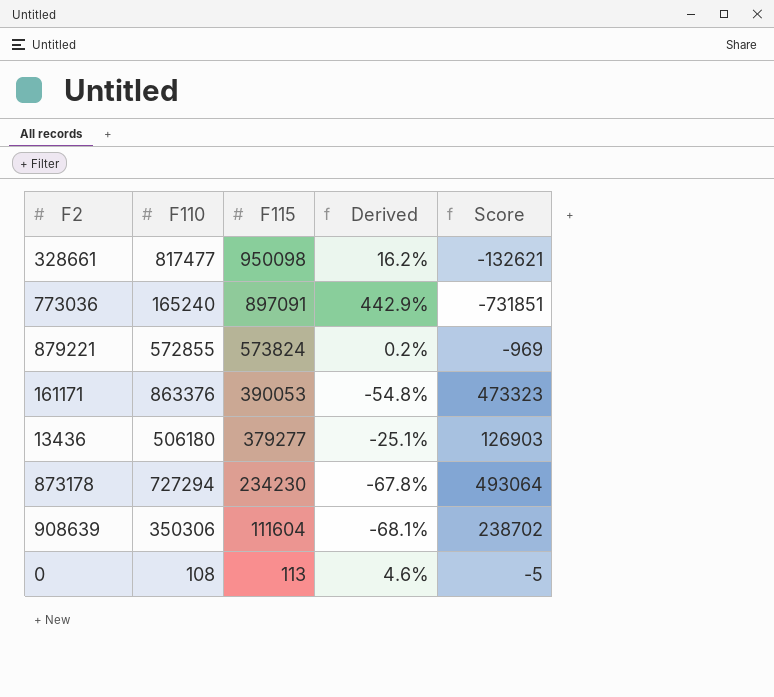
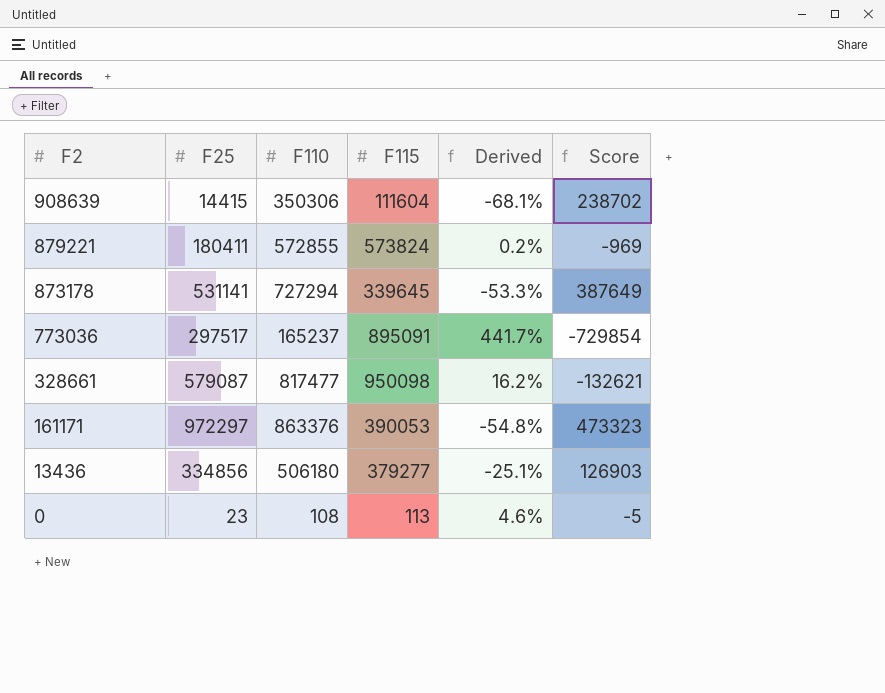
row order: F115 descending -> F2 descending
column F25 | position: none -> 2
873178 | F115: 234230 -> 339645
873178 | Derived: -67.8% -> -53.3%
873178 | Score: 493064 -> 387649
773036 | F110: 165240 -> 165237
773036 | F115: 897091 -> 895091
773036 | Derived: 442.9% -> 441.7%
773036 | Score: -731851 -> -729854

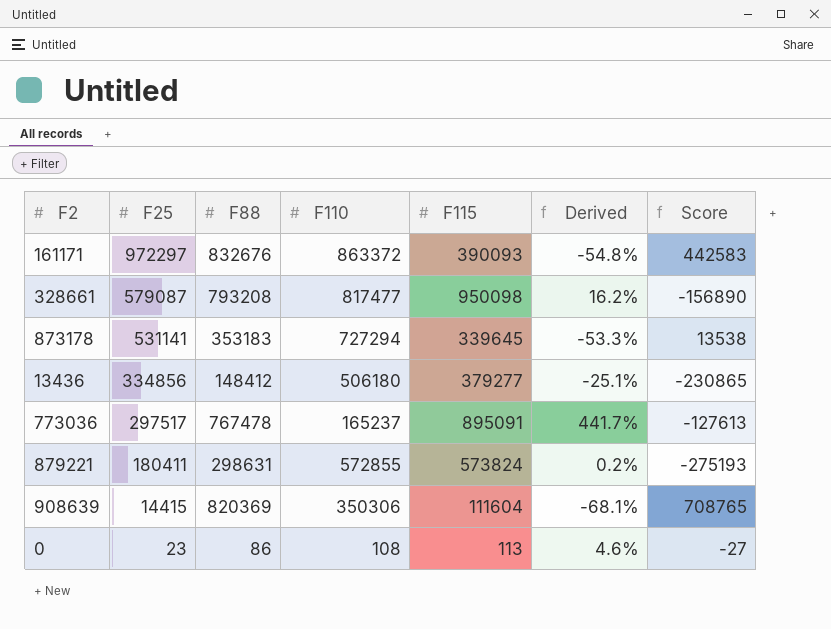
row order: F2 descending -> F25 descending
column F88 | position: none -> 3
column Score | formula: [F110] - [F115] -> [F88] - [F115]
161171 | F110: 863376 -> 863372
161171 | F115: 390053 -> 390093

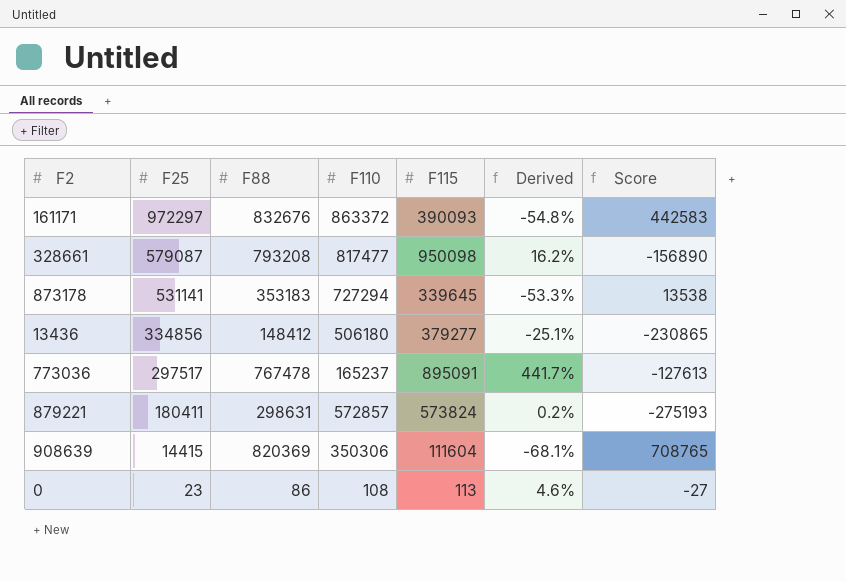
879221 | F110: 572855 -> 572857

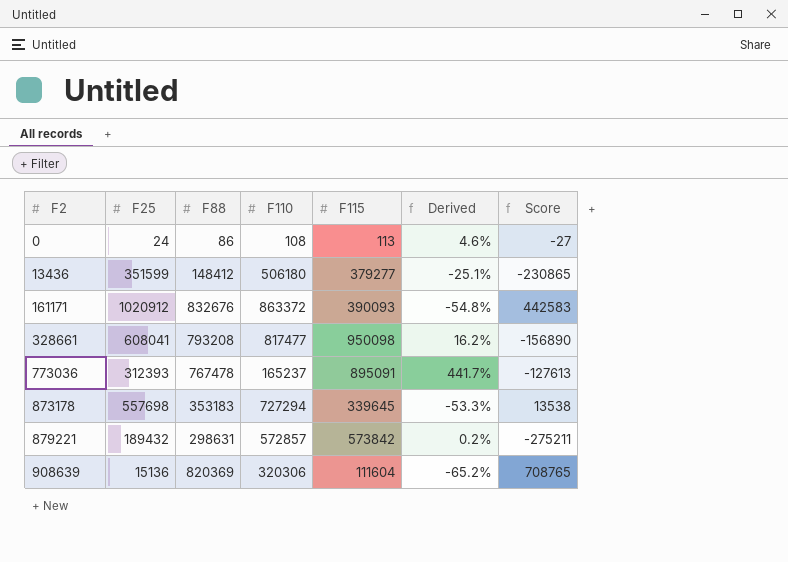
row order: F25 descending -> F2 ascending
0 | F25: 23 -> 24
13436 | F25: 334856 -> 351599
161171 | F25: 972297 -> 1020912
328661 | F25: 579087 -> 608041
773036 | F25: 297517 -> 312393
873178 | F25: 531141 -> 557698
879221 | F25: 180411 -> 189432
879221 | F115: 573824 -> 573842
879221 | Score: -275193 -> -275211
908639 | F25: 14415 -> 15136
908639 | F110: 350306 -> 320306
908639 | Derived: -68.1% -> -65.2%

